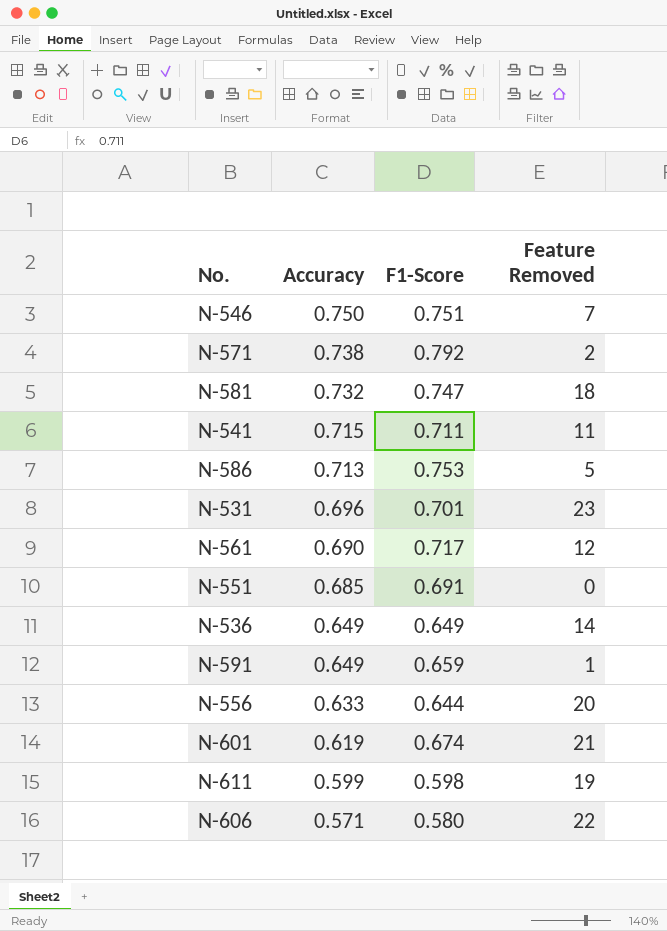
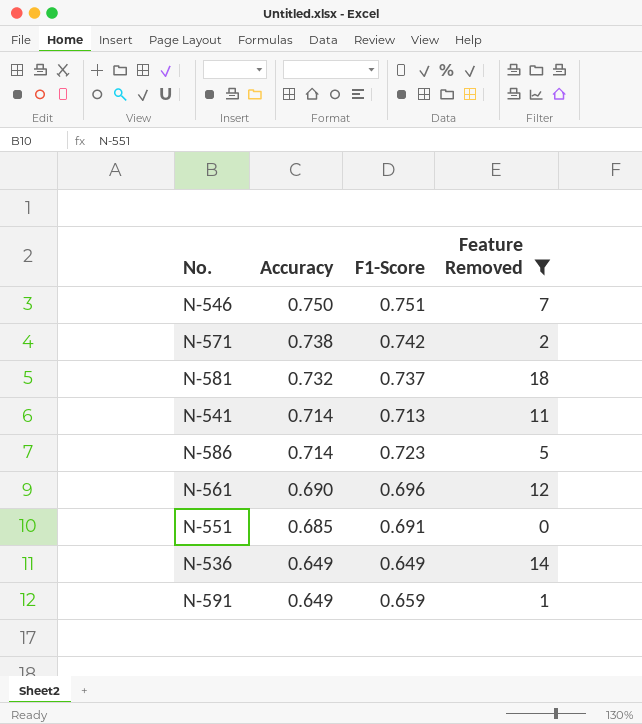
filter: none -> Feature Removed <= 18
N-571 | F1-Score: 0.792 -> 0.742
N-581 | F1-Score: 0.747 -> 0.737
N-541 | Accuracy: 0.715 -> 0.714
N-541 | F1-Score: 0.711 -> 0.713
N-586 | Accuracy: 0.713 -> 0.714
N-586 | F1-Score: 0.753 -> 0.723
N-561 | F1-Score: 0.717 -> 0.696

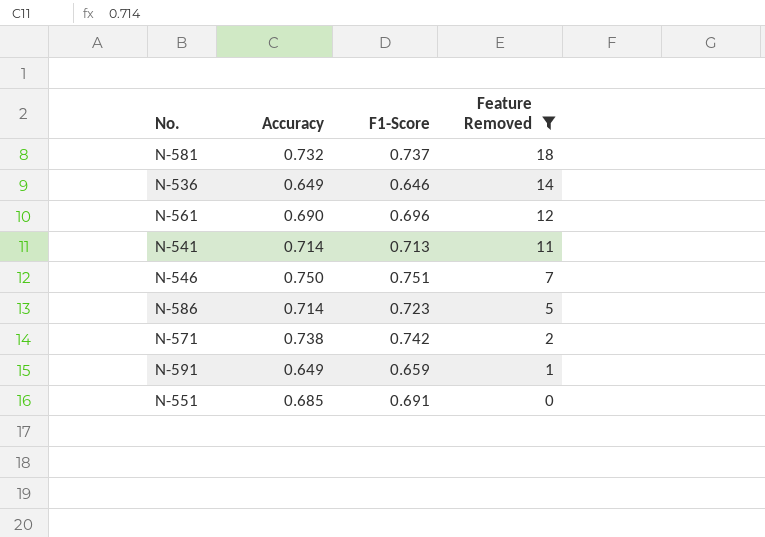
row order: Accuracy descending -> Feature Removed descending
N-536 | F1-Score: 0.649 -> 0.646

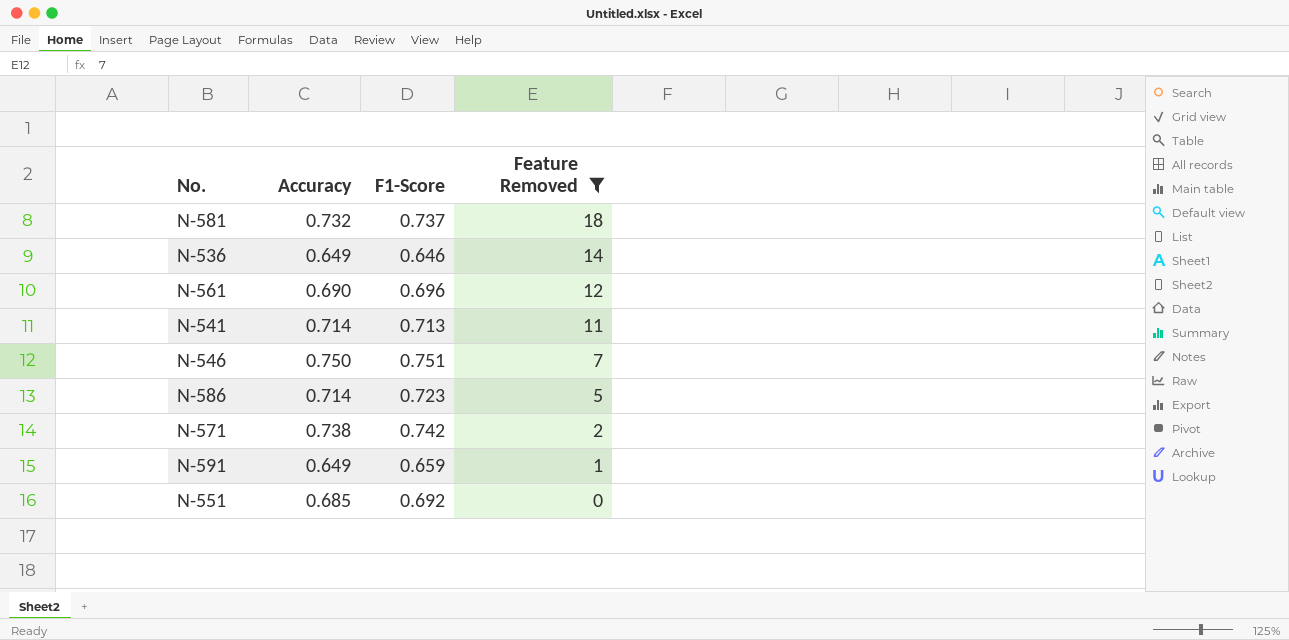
N-551 | F1-Score: 0.691 -> 0.692

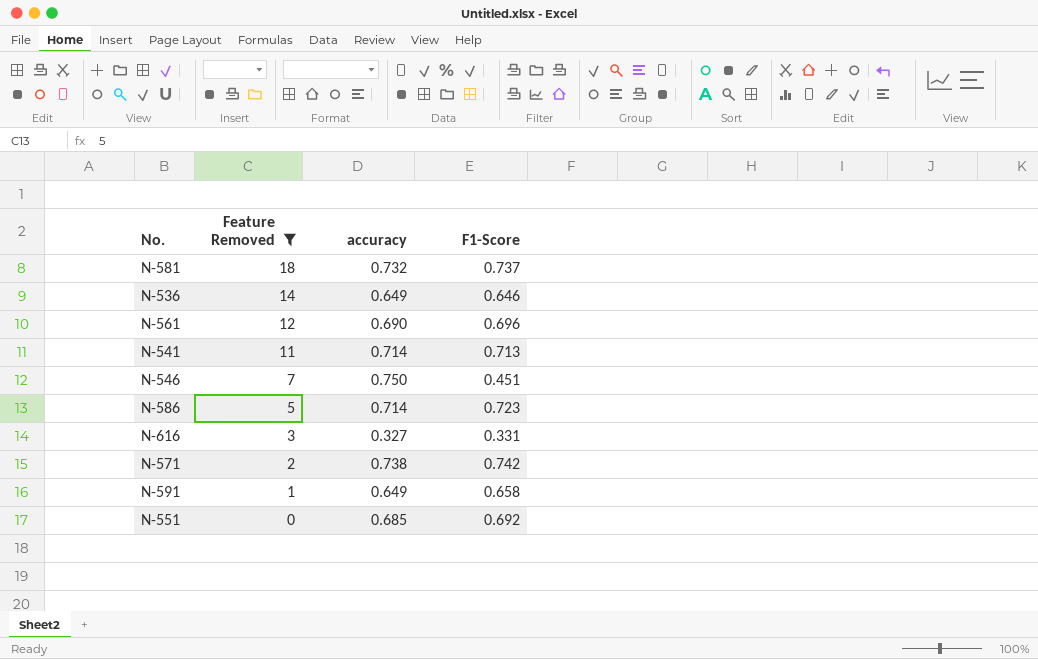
column Feature Removed | position: 4 -> 2
column name: Accuracy -> accuracy
N-546 | F1-Score: 0.751 -> 0.451
row N-616: none -> 3 | 0.327 | 0.331
N-591 | F1-Score: 0.659 -> 0.658

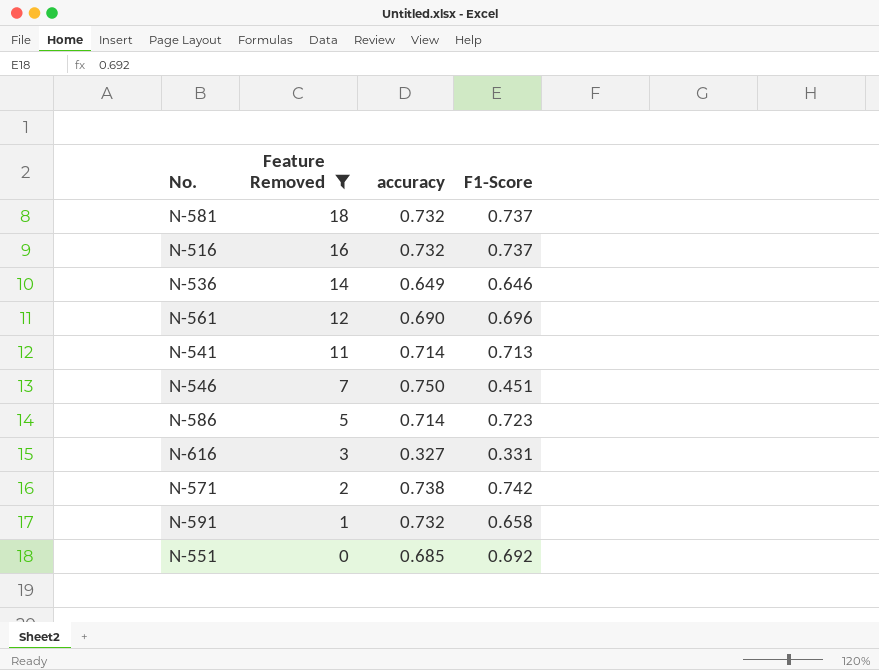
row N-516: none -> 16 | 0.732 | 0.737
N-591 | accuracy: 0.649 -> 0.732

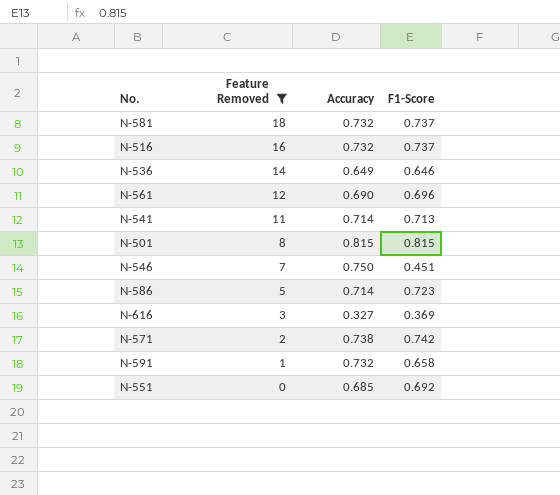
column name: accuracy -> Accuracy
row N-501: none -> 8 | 0.815 | 0.815
N-616 | F1-Score: 0.331 -> 0.369

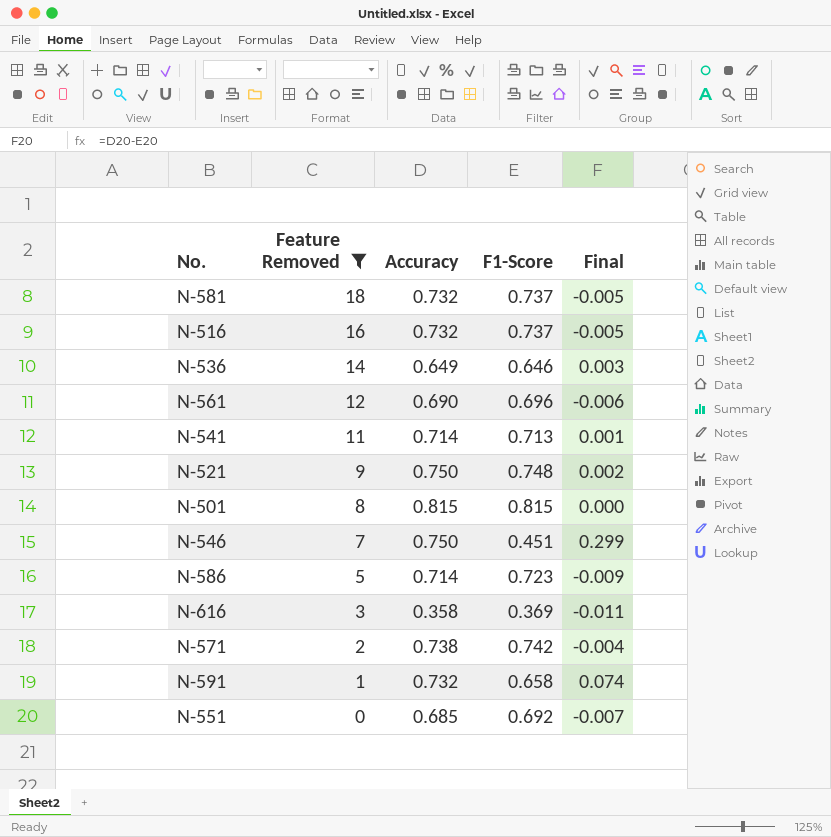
column Final | formula: none -> [Accuracy] - [F1-Score]
row N-521: none -> 9 | 0.750 | 0.748 | 0.002
N-616 | Accuracy: 0.327 -> 0.358

